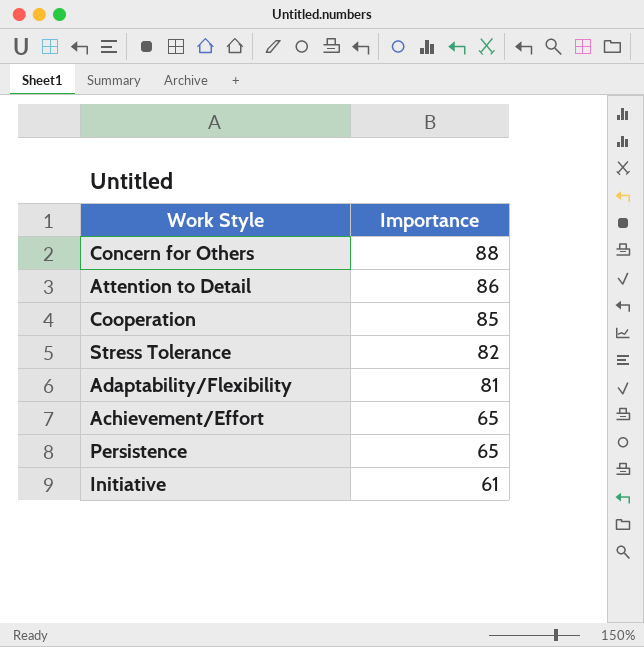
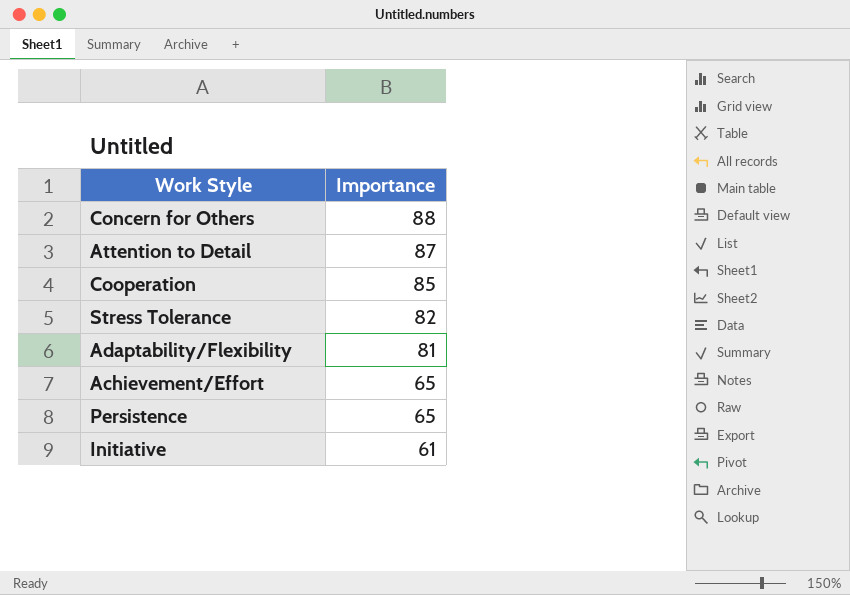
Attention to Detail | Importance: 86 -> 87

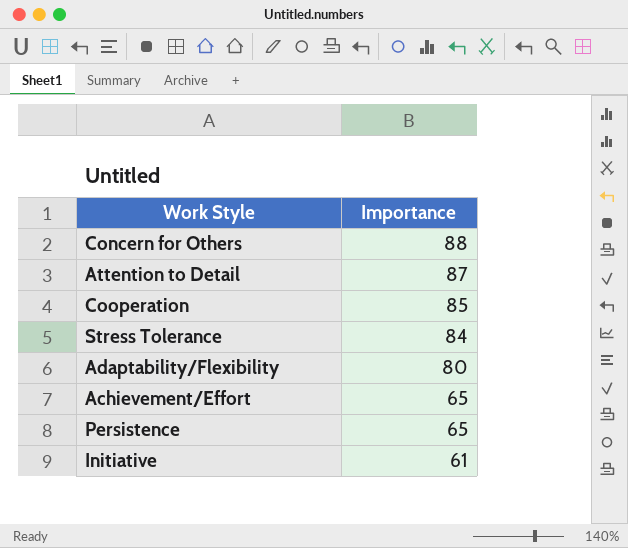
Stress Tolerance | Importance: 82 -> 84
Adaptability/Flexibility | Importance: 81 -> 80

